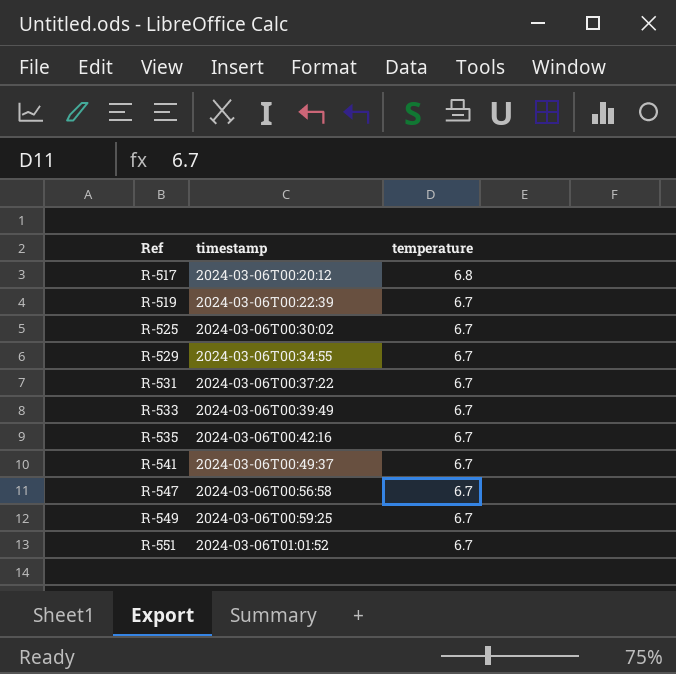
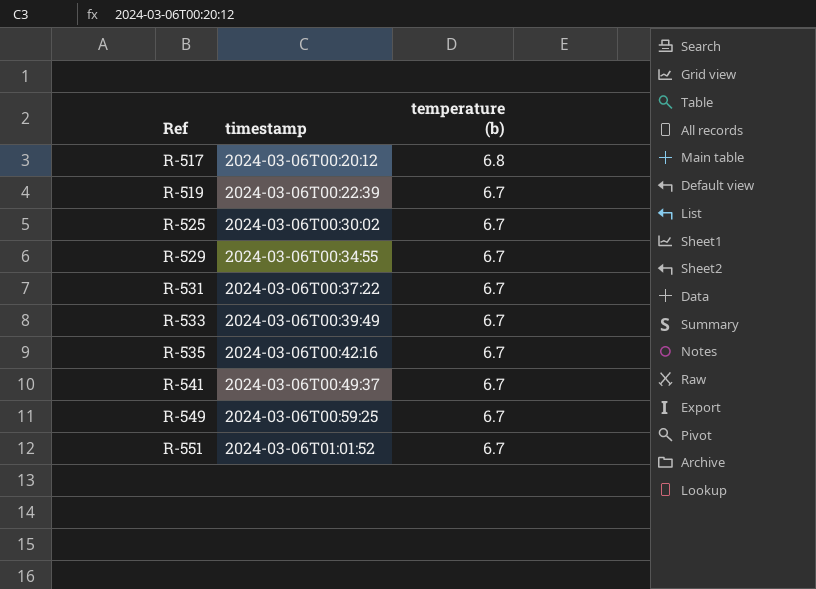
column name: temperature -> temperature (b)
row R-547: 2024-03-06T00:56:58 | 6.7 -> none

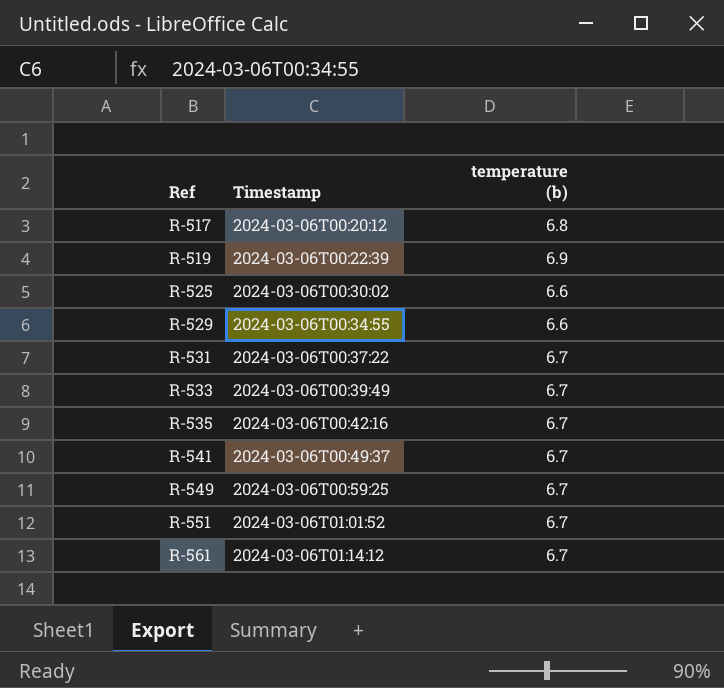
column name: timestamp -> Timestamp
R-519 | temperature (b): 6.7 -> 6.9
R-525 | temperature (b): 6.7 -> 6.6
R-529 | temperature (b): 6.7 -> 6.6
row R-561: none -> 2024-03-06T01:14:12 | 6.7

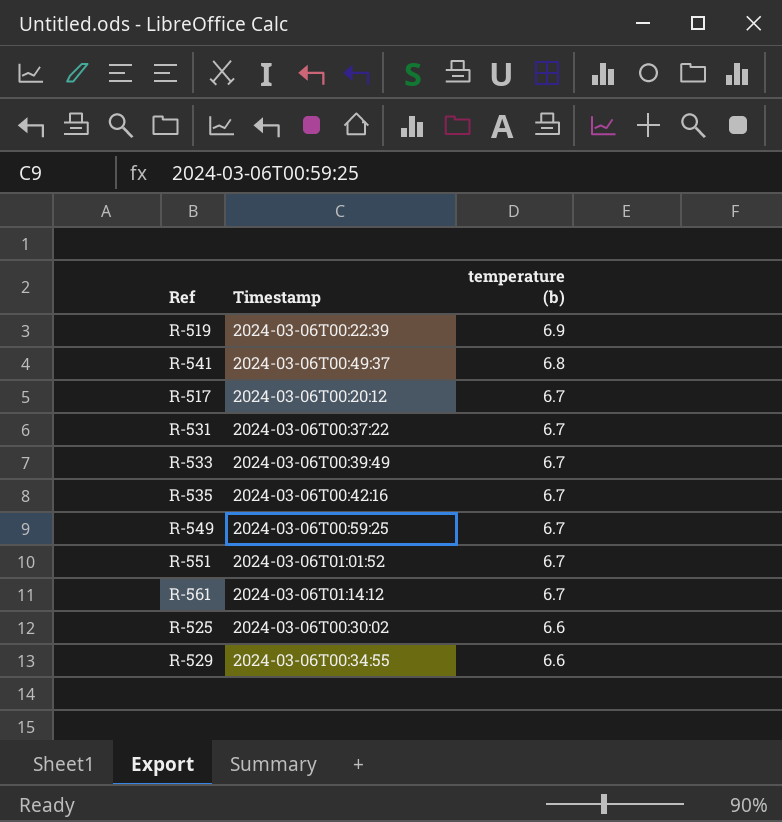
row order: Ref ascending -> temperature (b) descending
R-541 | temperature (b): 6.7 -> 6.8
R-517 | temperature (b): 6.8 -> 6.7

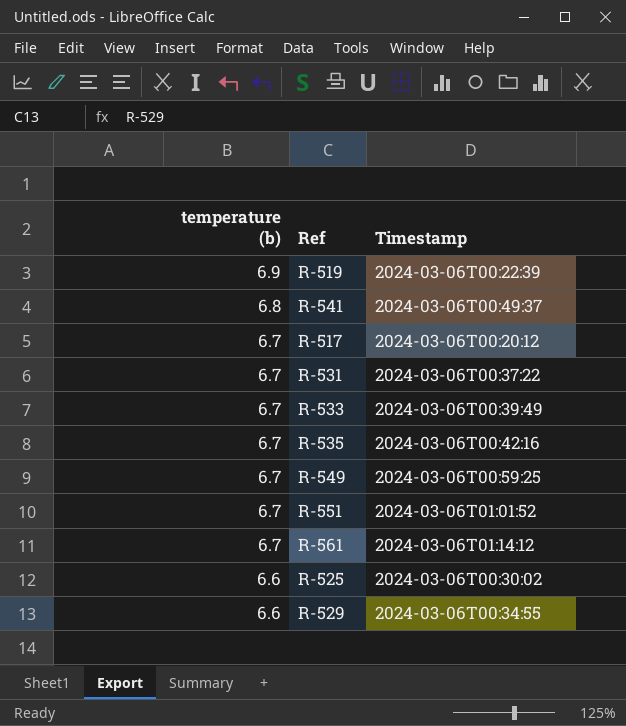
column temperature (b) | position: 3 -> 1

